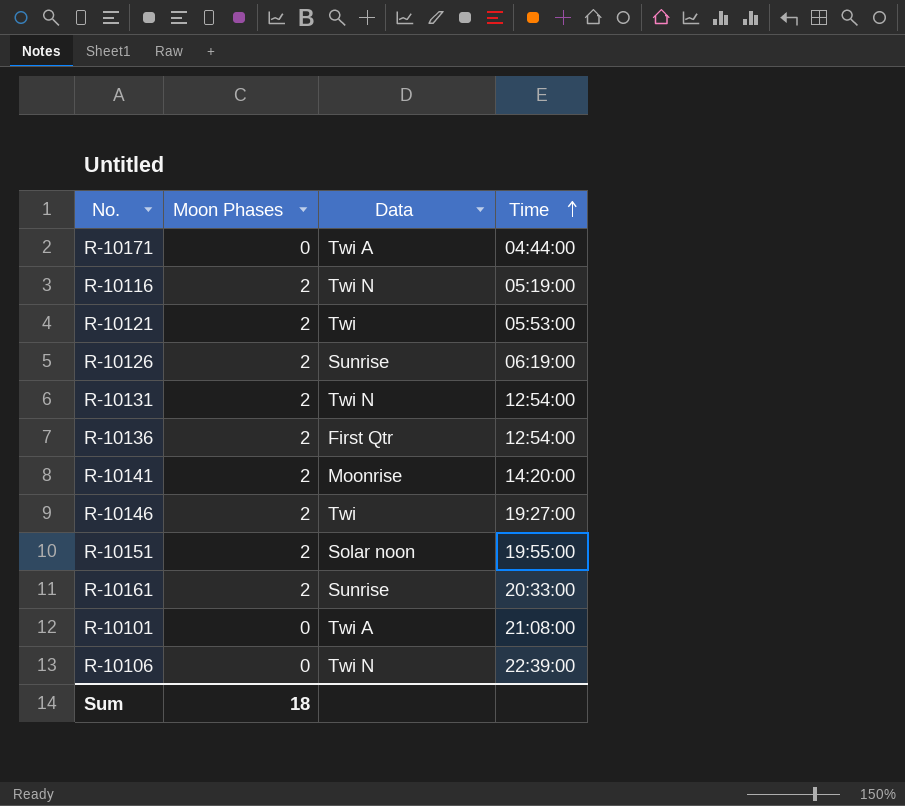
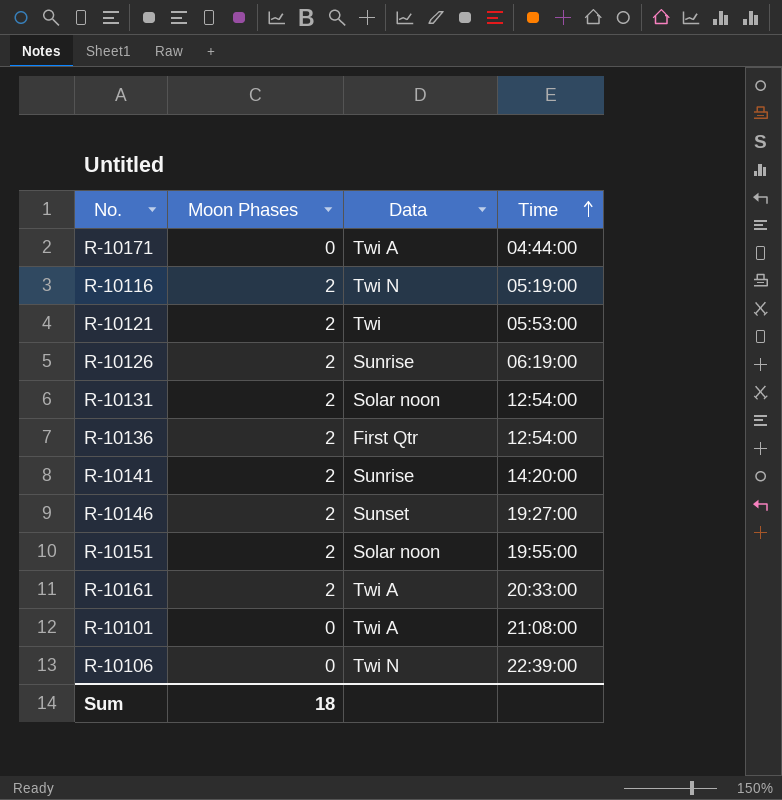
R-10131 | Data: Twi N -> Solar noon
R-10141 | Data: Moonrise -> Sunrise
R-10146 | Data: Twi -> Sunset
R-10161 | Data: Sunrise -> Twi A

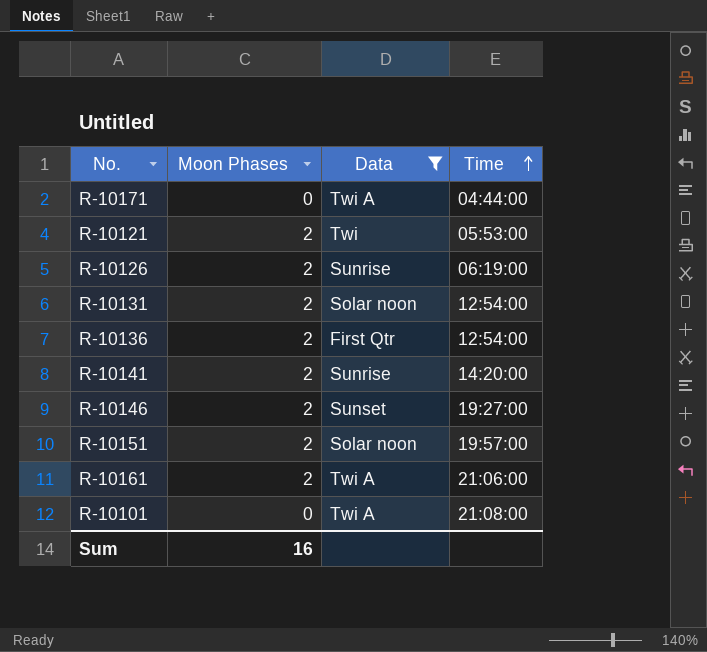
filter: none -> Data != Twi N
R-10151 | Time: 19:55:00 -> 19:57:00
R-10161 | Time: 20:33:00 -> 21:06:00
Sum | Moon Phases: 18 -> 16

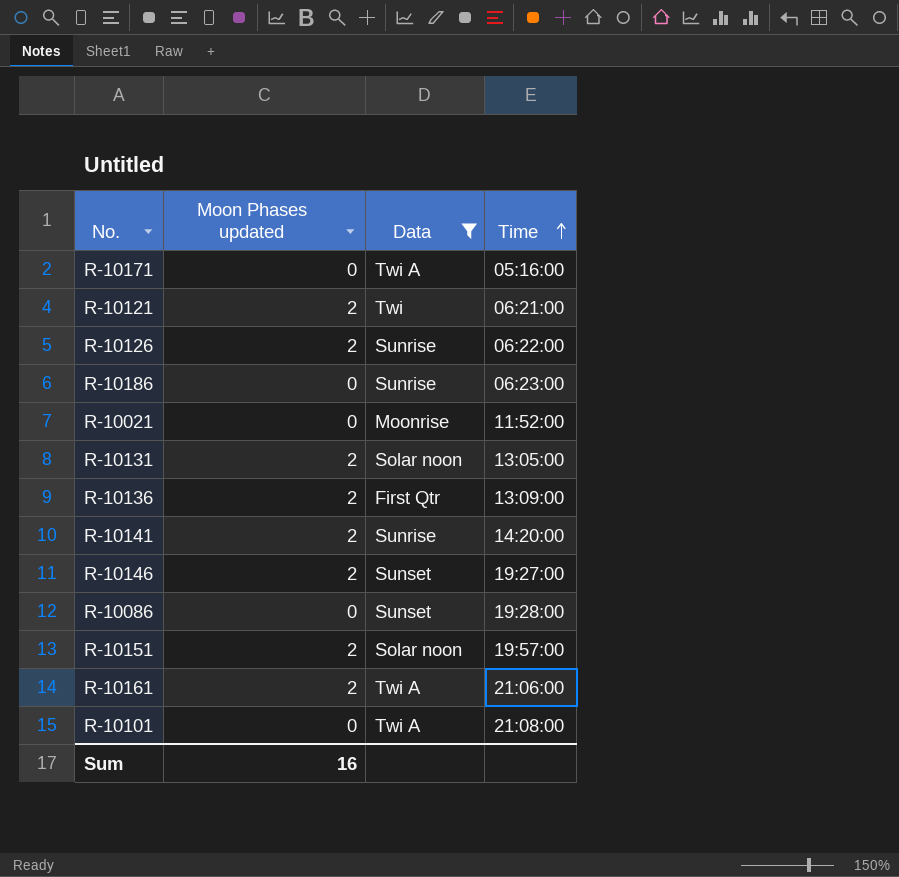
column name: Moon Phases -> Moon Phases updated
R-10171 | Time: 04:44:00 -> 05:16:00
R-10121 | Time: 05:53:00 -> 06:21:00
R-10126 | Time: 06:19:00 -> 06:22:00
row R-10186: none -> 0 | Sunrise | 06:23:00
row R-10021: none -> 0 | Moonrise | 11:52:00
R-10131 | Time: 12:54:00 -> 13:05:00
R-10136 | Time: 12:54:00 -> 13:09:00
row R-10086: none -> 0 | Sunset | 19:28:00

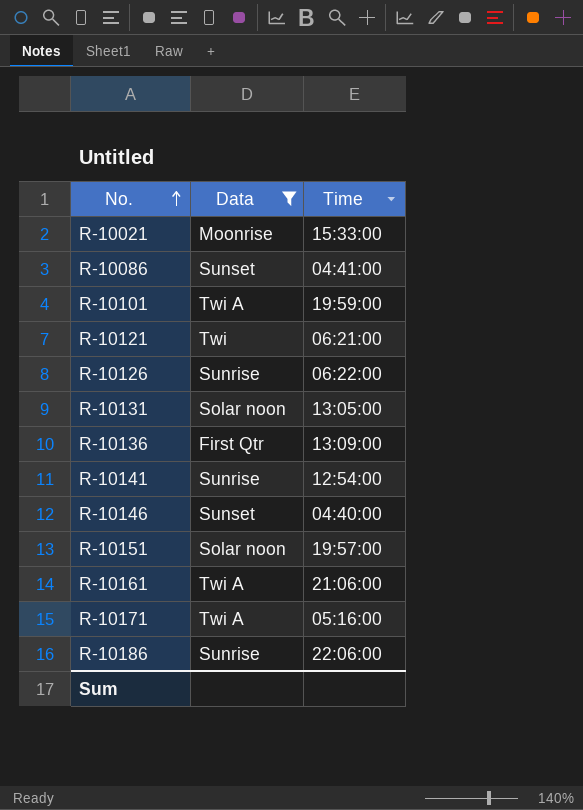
row order: Time ascending -> No. ascending
column Moon Phases updated | position: 2 -> none
R-10021 | Time: 11:52:00 -> 15:33:00
R-10086 | Time: 19:28:00 -> 04:41:00
R-10101 | Time: 21:08:00 -> 19:59:00
R-10141 | Time: 14:20:00 -> 12:54:00
R-10146 | Time: 19:27:00 -> 04:40:00
R-10186 | Time: 06:23:00 -> 22:06:00

